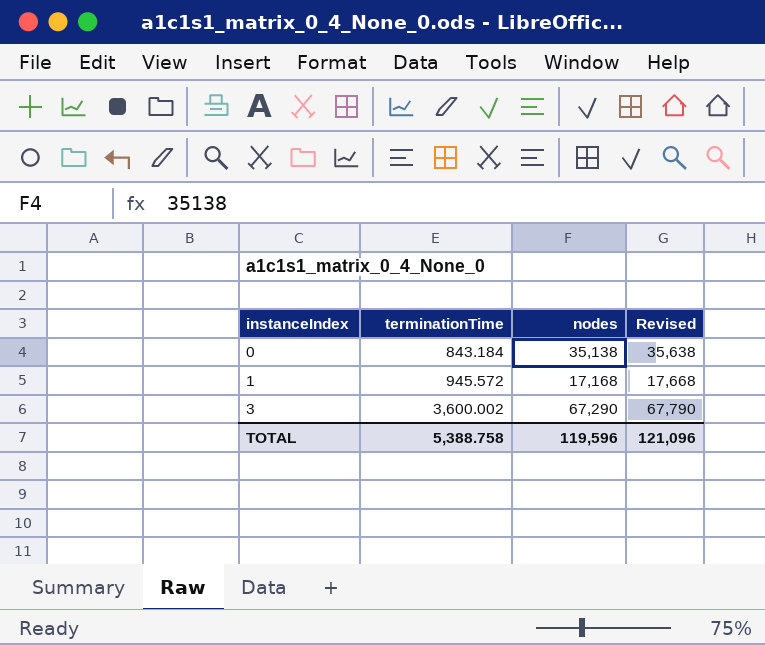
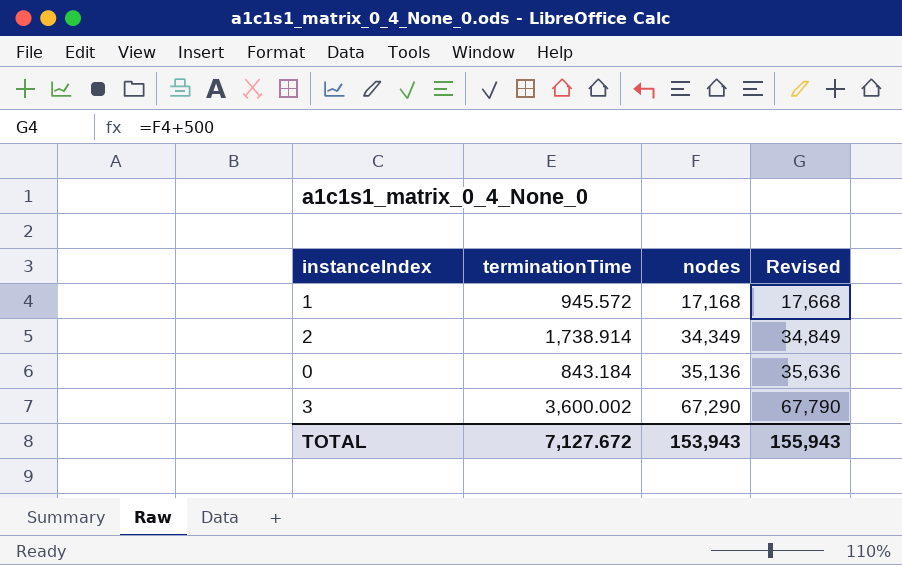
row order: instanceIndex ascending -> nodes ascending
row 2: none -> 1,738.914 | 34,349 | 34,849
0 | nodes: 35,138 -> 35,136
0 | Revised: 35,638 -> 35,636
TOTAL | terminationTime: 5,388.758 -> 7,127.672
TOTAL | nodes: 119,596 -> 153,943
TOTAL | Revised: 121,096 -> 155,943

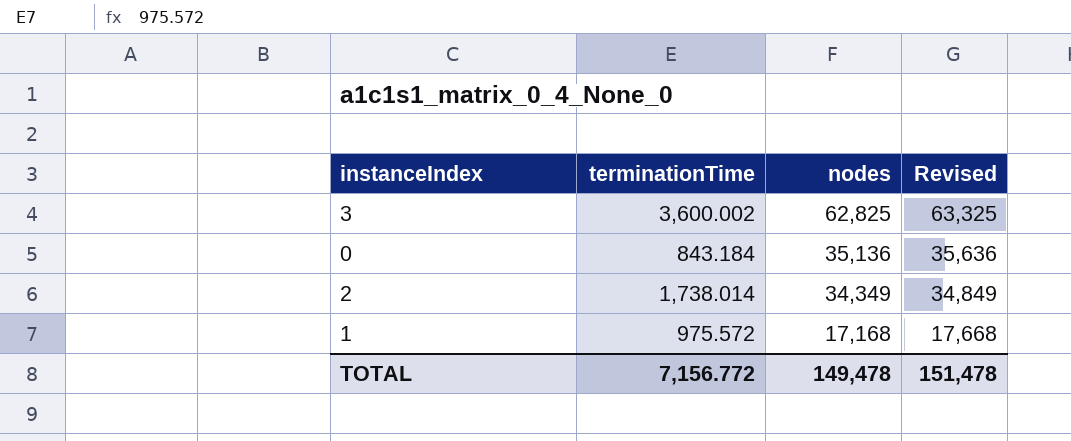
row order: nodes ascending -> nodes descending
3 | nodes: 67,290 -> 62,825
3 | Revised: 67,790 -> 63,325
2 | terminationTime: 1,738.914 -> 1,738.014
1 | terminationTime: 945.572 -> 975.572
TOTAL | terminationTime: 7,127.672 -> 7,156.772
TOTAL | nodes: 153,943 -> 149,478
TOTAL | Revised: 155,943 -> 151,478

